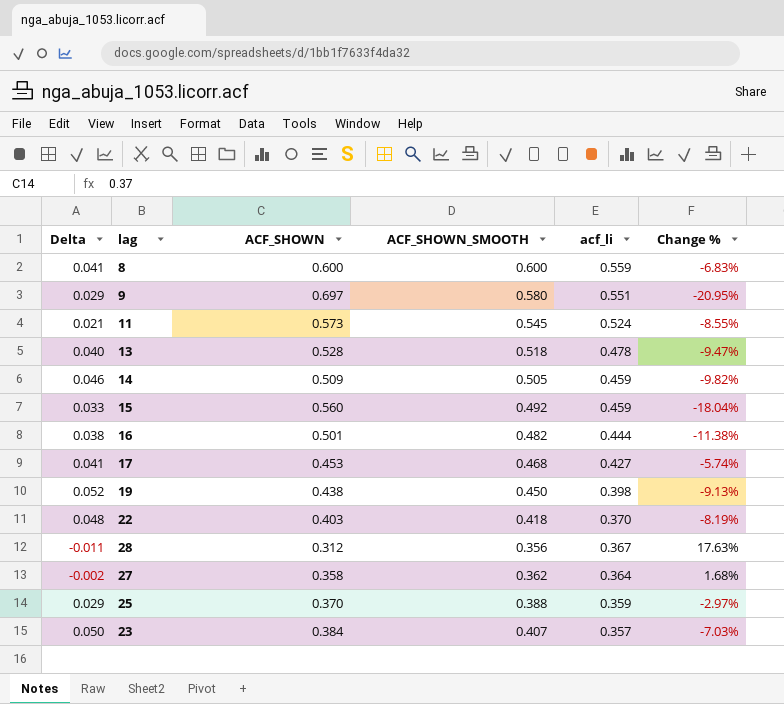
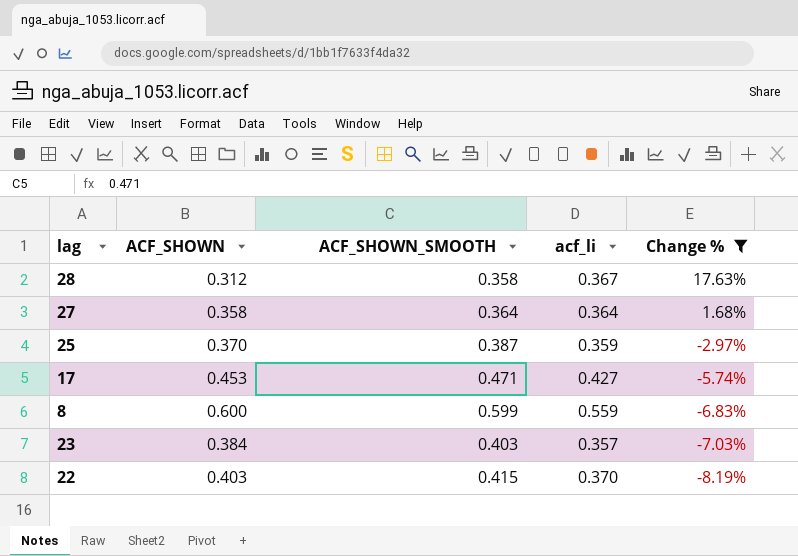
filter: none -> Change % >= -8.19%
row order: acf_li descending -> Change % descending
column Delta | formula: [ACF_SHOWN_SMOOTH] - [acf_li] -> none
28 | ACF_SHOWN_SMOOTH: 0.356 -> 0.358
27 | ACF_SHOWN_SMOOTH: 0.362 -> 0.364
25 | ACF_SHOWN_SMOOTH: 0.388 -> 0.387
17 | ACF_SHOWN_SMOOTH: 0.468 -> 0.471
8 | ACF_SHOWN_SMOOTH: 0.600 -> 0.599
23 | ACF_SHOWN_SMOOTH: 0.407 -> 0.403
22 | ACF_SHOWN_SMOOTH: 0.418 -> 0.415

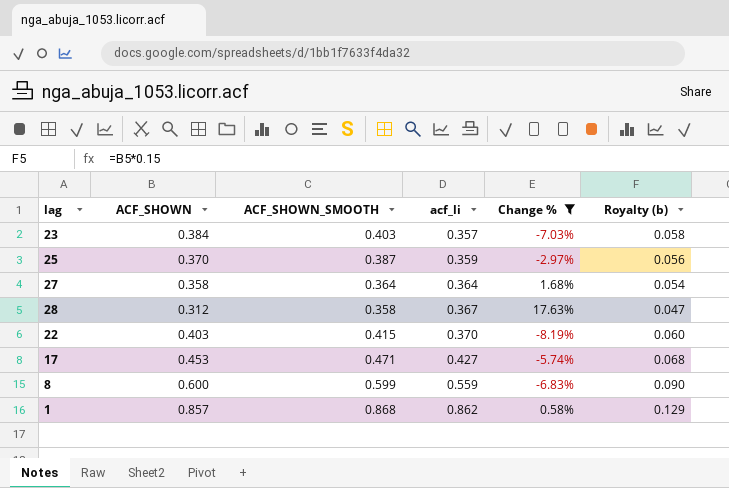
row order: Change % descending -> acf_li ascending
column Royalty (b) | formula: none -> [ACF_SHOWN] * 0.15
row 1: none -> 0.857 | 0.868 | 0.862 | 0.58% | 0.129

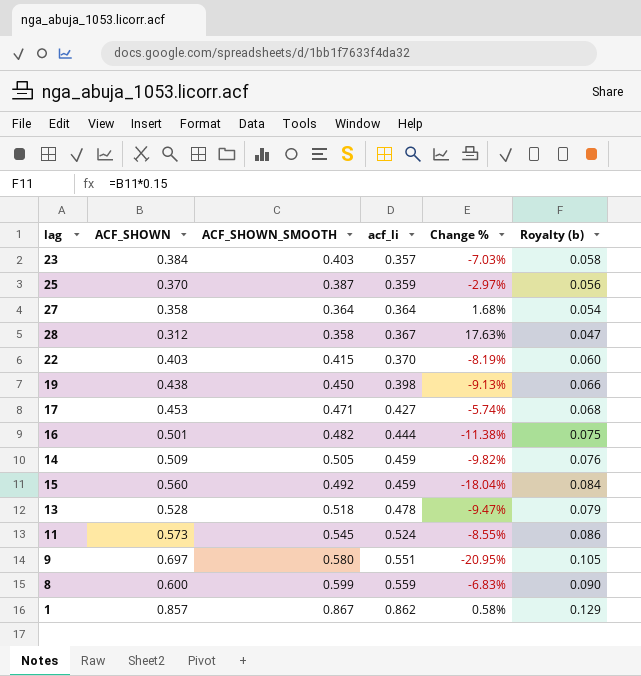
filter: Change % >= -8.19% -> none
1 | ACF_SHOWN_SMOOTH: 0.868 -> 0.867

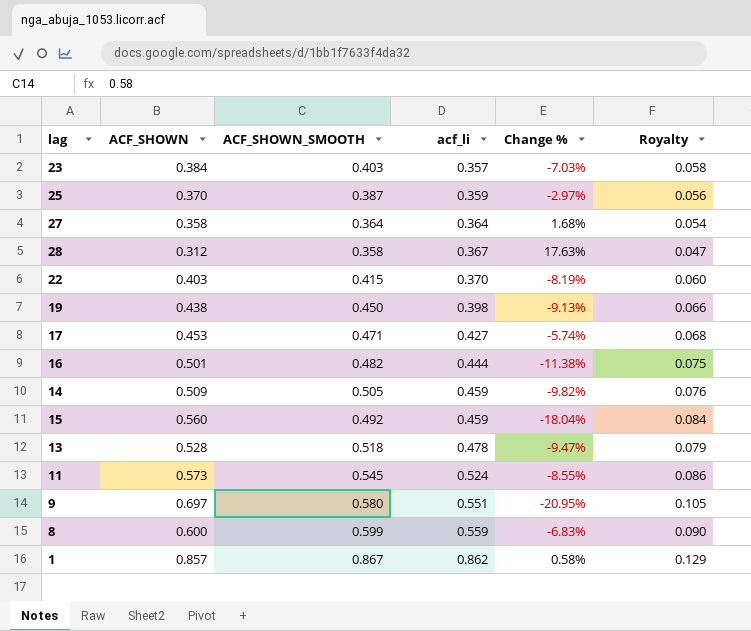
column name: Royalty (b) -> Royalty

